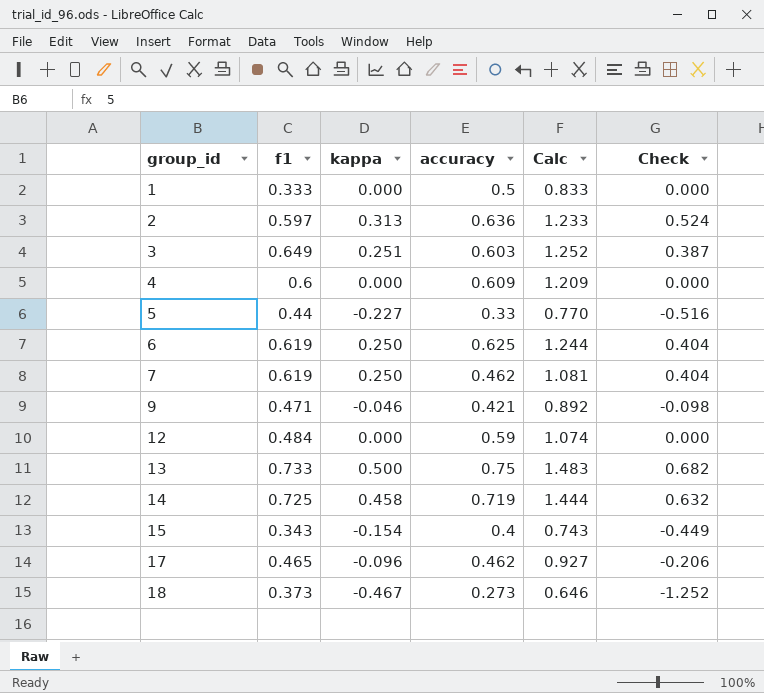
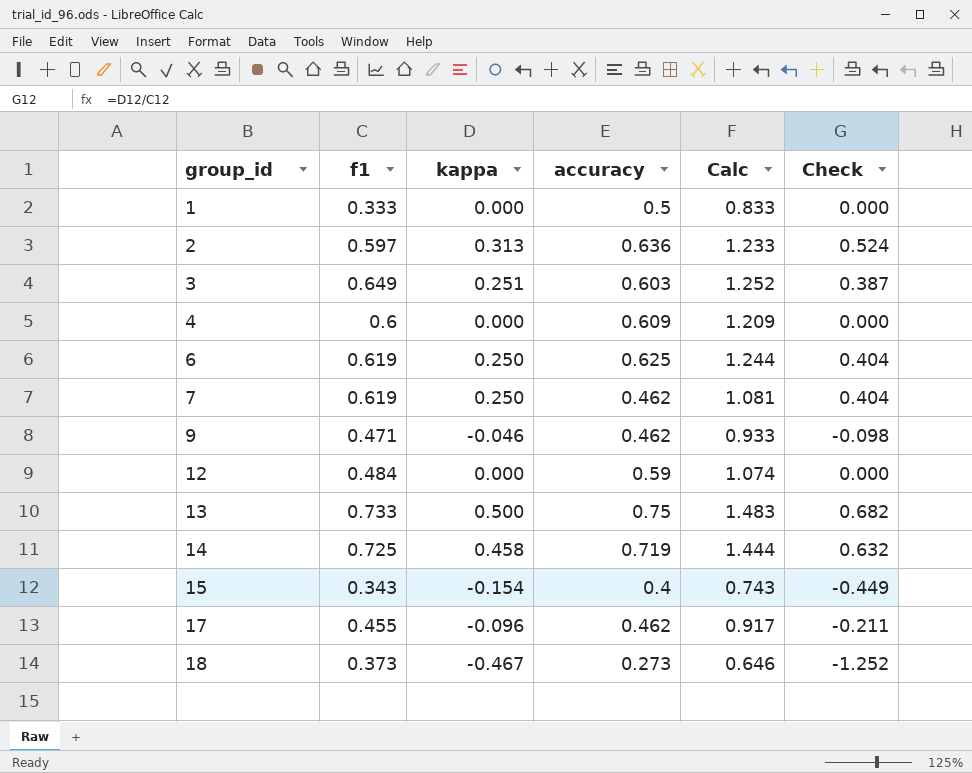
row 5: 0.44 | -0.227 | 0.33 | 0.770 | -0.516 -> none
9 | accuracy: 0.421 -> 0.462
9 | Calc: 0.892 -> 0.933
17 | f1: 0.465 -> 0.455
17 | Calc: 0.927 -> 0.917
17 | Check: -0.206 -> -0.211

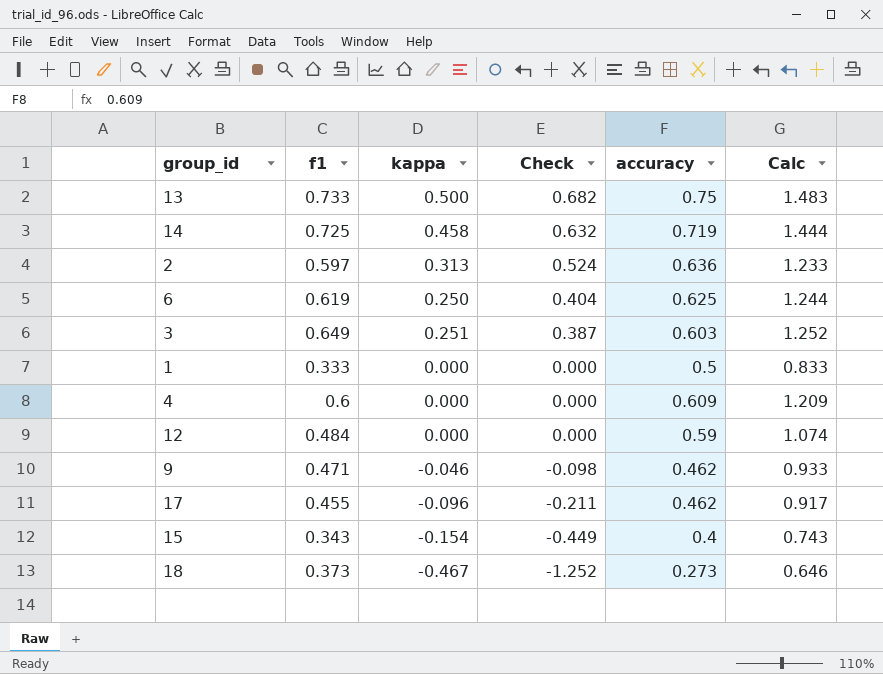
row order: group_id ascending -> Check descending
column Check | position: 6 -> 4
row 7: 0.619 | 0.250 | 0.462 | 1.081 | 0.404 -> none

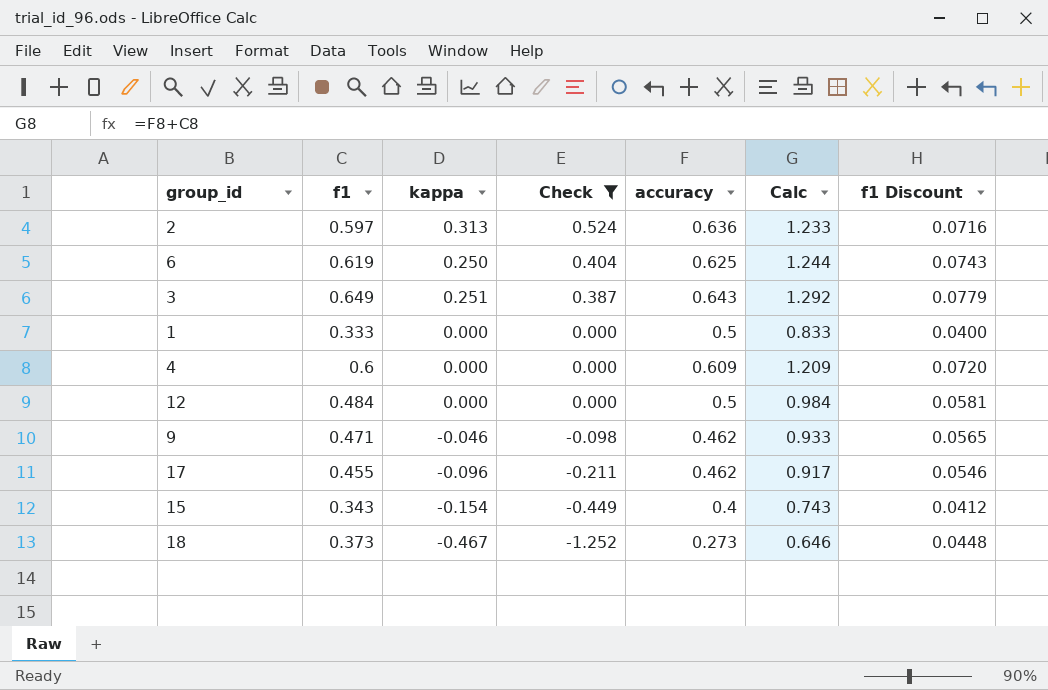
filter: none -> Check <= 0.524
column f1 Discount | formula: none -> [f1] * 0.12
3 | accuracy: 0.603 -> 0.643
3 | Calc: 1.252 -> 1.292
12 | accuracy: 0.59 -> 0.5
12 | Calc: 1.074 -> 0.984

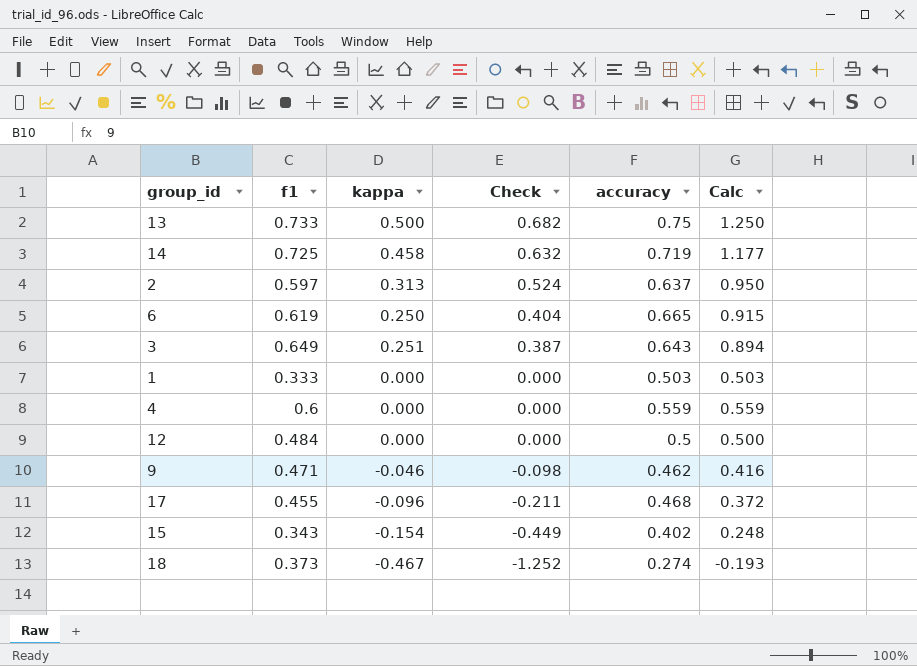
filter: Check <= 0.524 -> none
column f1 Discount | formula: [f1] * 0.12 -> none
column Calc | formula: [f1] + [accuracy] -> [kappa] + [accuracy]
2 | accuracy: 0.636 -> 0.637
6 | accuracy: 0.625 -> 0.665
1 | accuracy: 0.5 -> 0.503
4 | accuracy: 0.609 -> 0.559
17 | accuracy: 0.462 -> 0.468
15 | accuracy: 0.4 -> 0.402
18 | accuracy: 0.273 -> 0.274

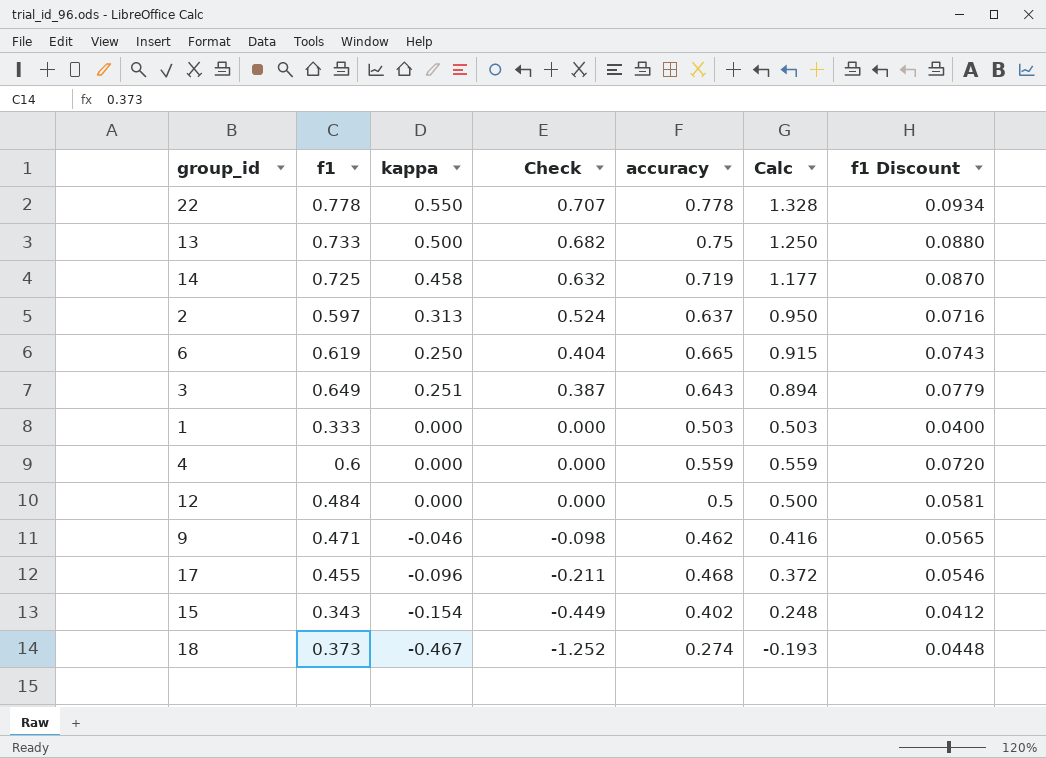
column f1 Discount | formula: none -> [f1] * 0.12
row 22: none -> 0.778 | 0.550 | 0.707 | 0.778 | 1.328 | 0.0934

